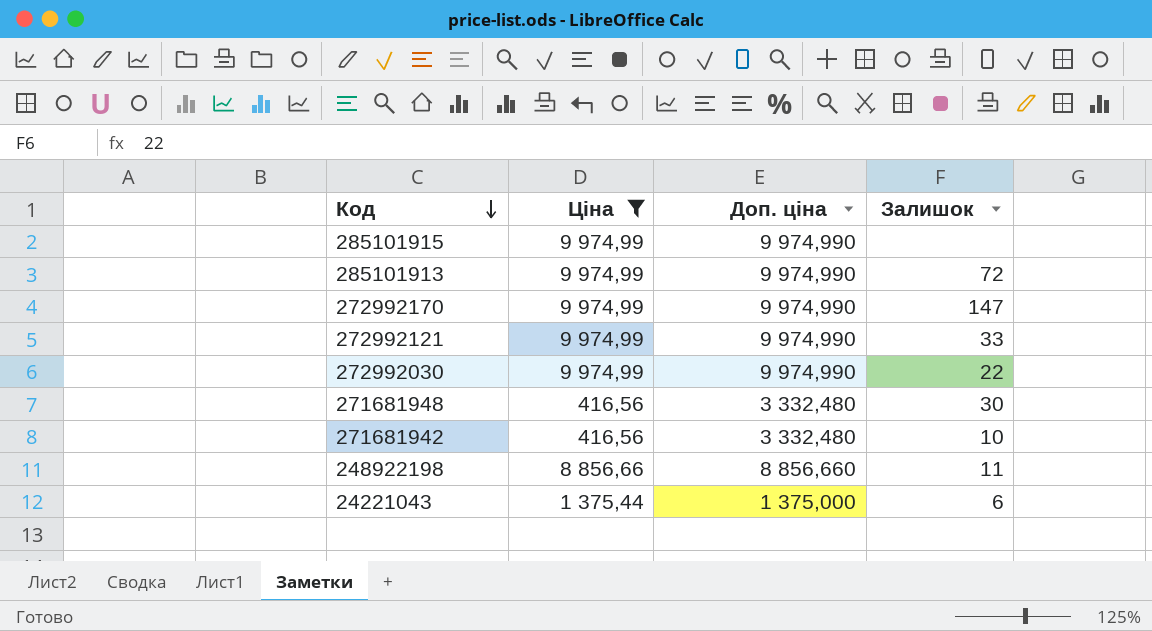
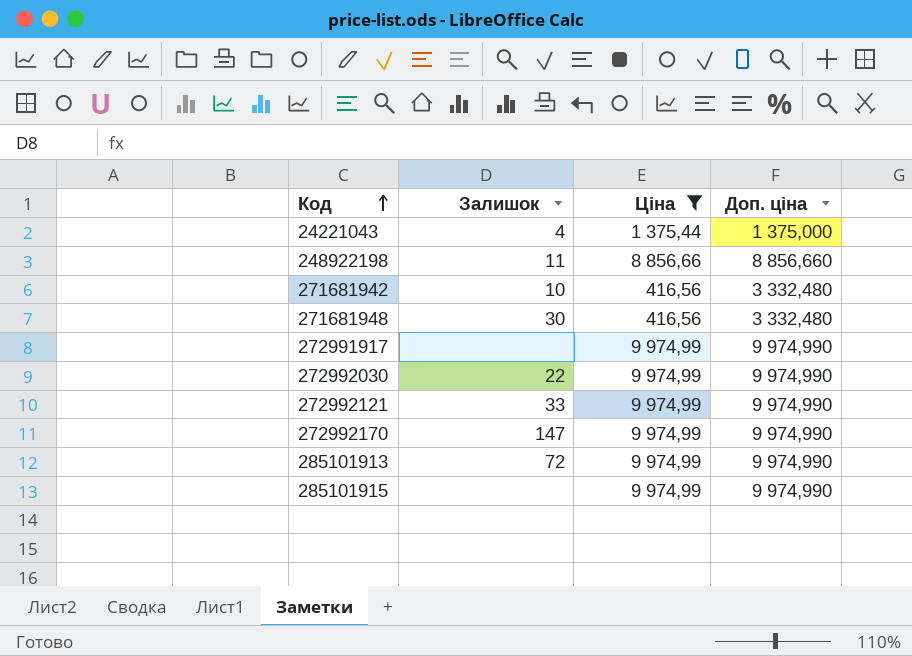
row order: Код descending -> Код ascending
column Залишок | position: 4 -> 2
24221043 | Залишок: 6 -> 4
row 272991917: none -> none | 9 974,99 | 9 974,990

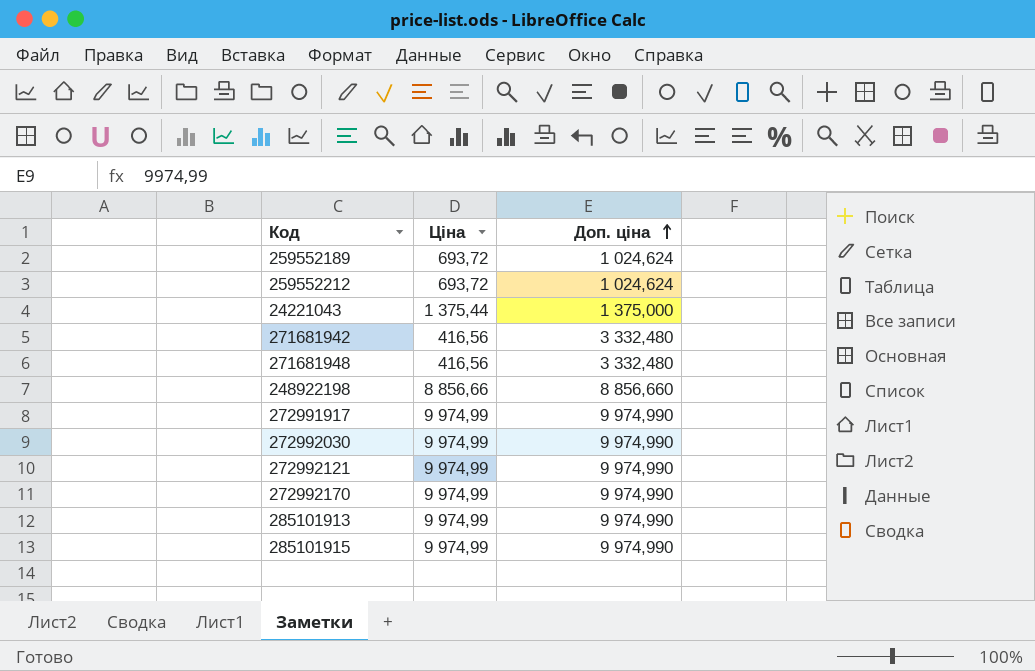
filter: Ціна != 693,72 -> none
row order: Код ascending -> Доп. ціна ascending
column Залишок | position: 2 -> none

